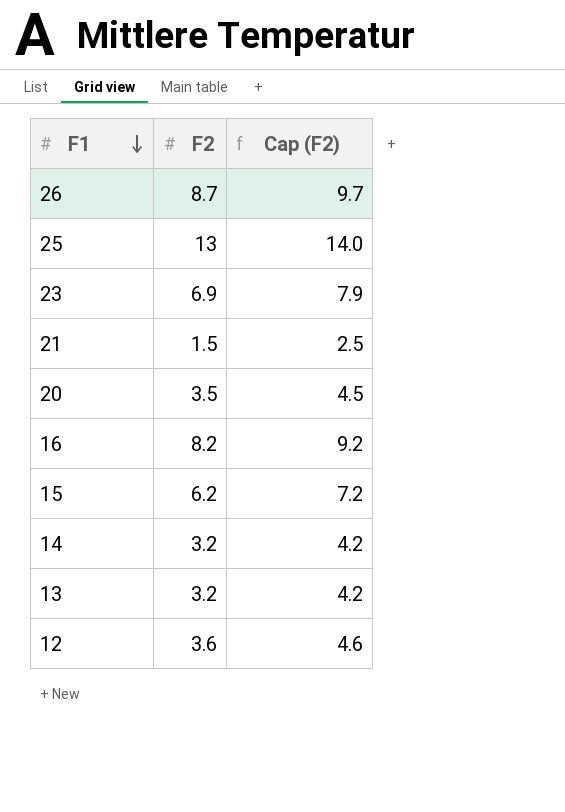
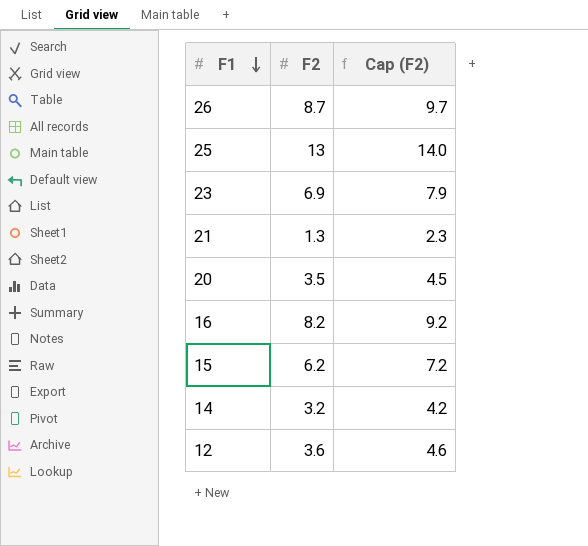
row 13: 3.2 | 4.2 -> none
21 | F2: 1.5 -> 1.3
21 | Cap (F2): 2.5 -> 2.3

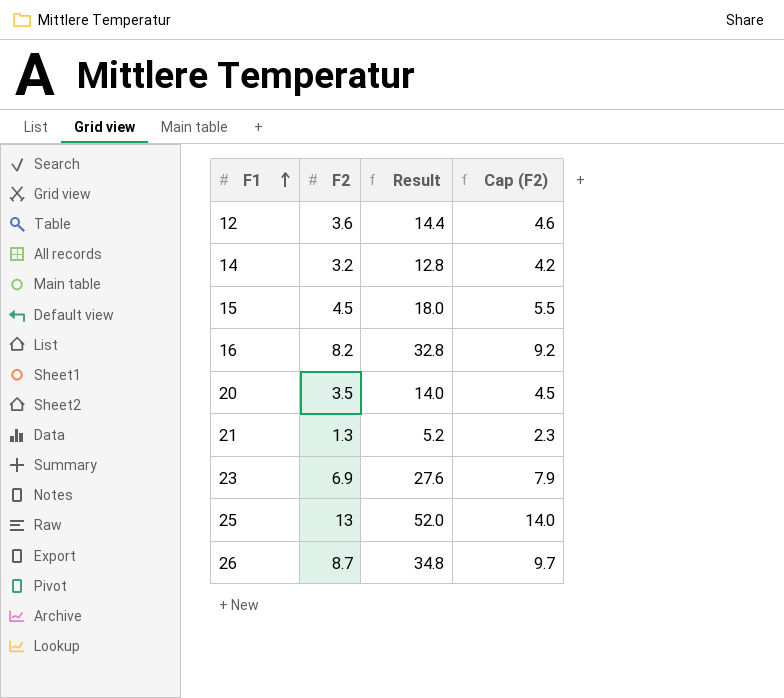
row order: F1 descending -> F1 ascending
column Result | formula: none -> [F2] * 4
15 | F2: 6.2 -> 4.5
15 | Cap (F2): 7.2 -> 5.5

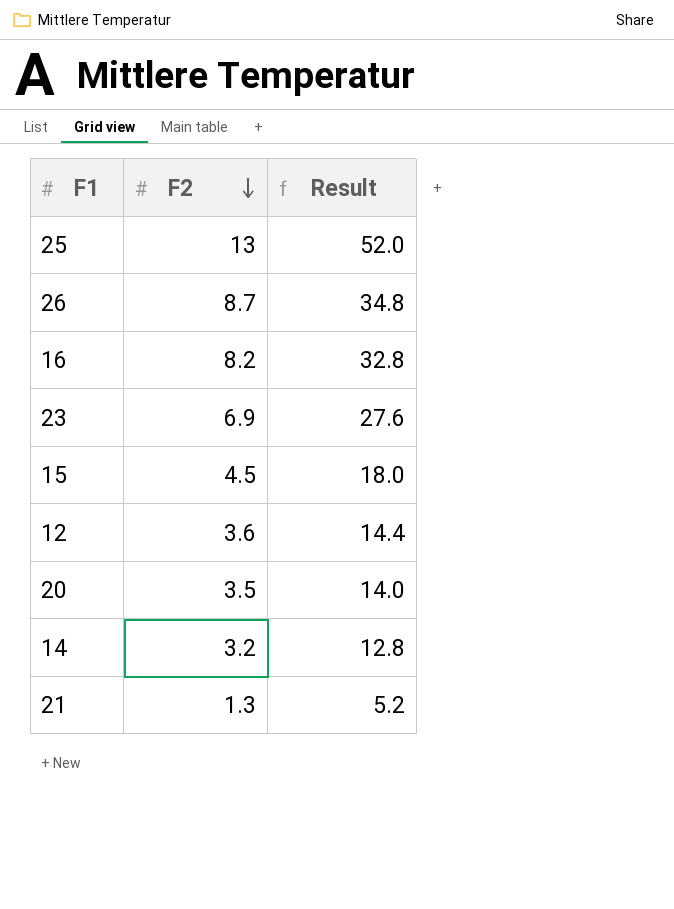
row order: F1 ascending -> F2 descending
column Cap (F2) | formula: [F2] + 1 -> none

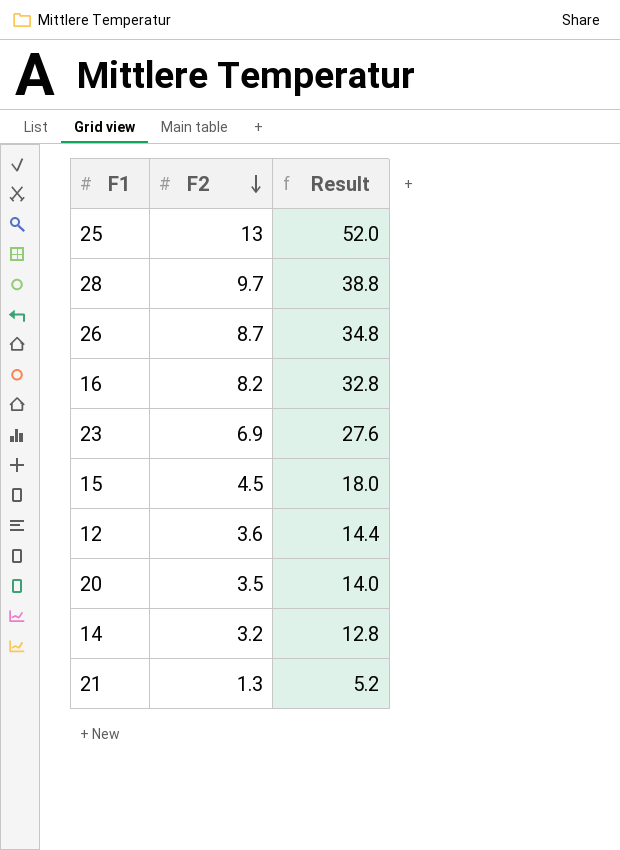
row 28: none -> 9.7 | 38.8

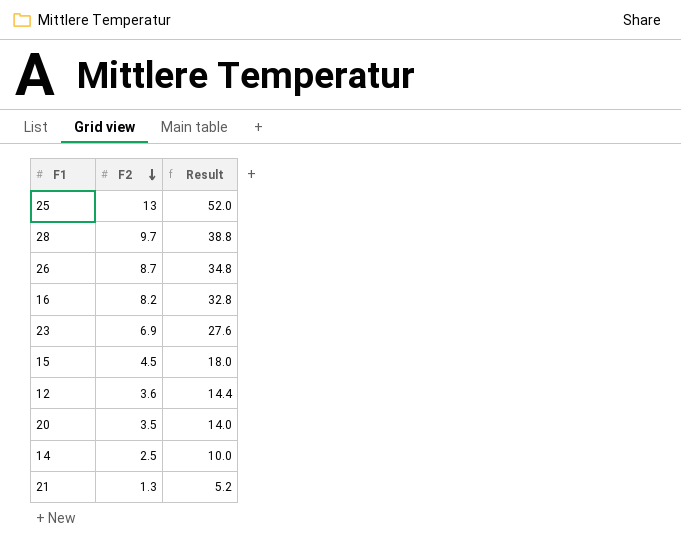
14 | F2: 3.2 -> 2.5
14 | Result: 12.8 -> 10.0

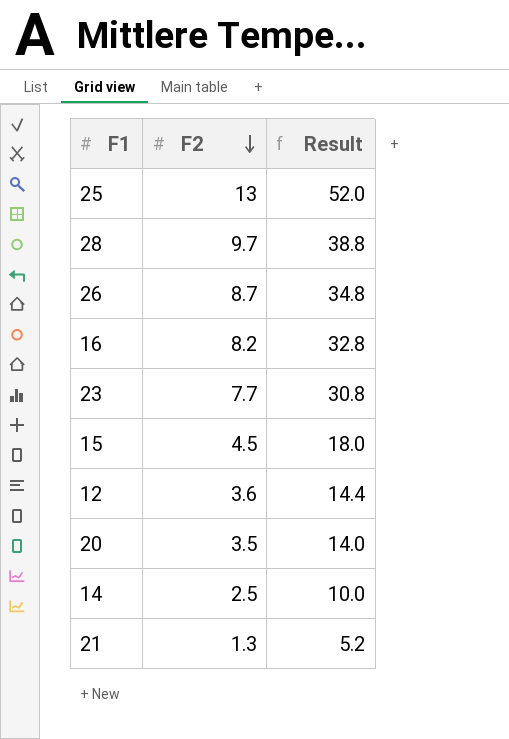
23 | F2: 6.9 -> 7.7
23 | Result: 27.6 -> 30.8

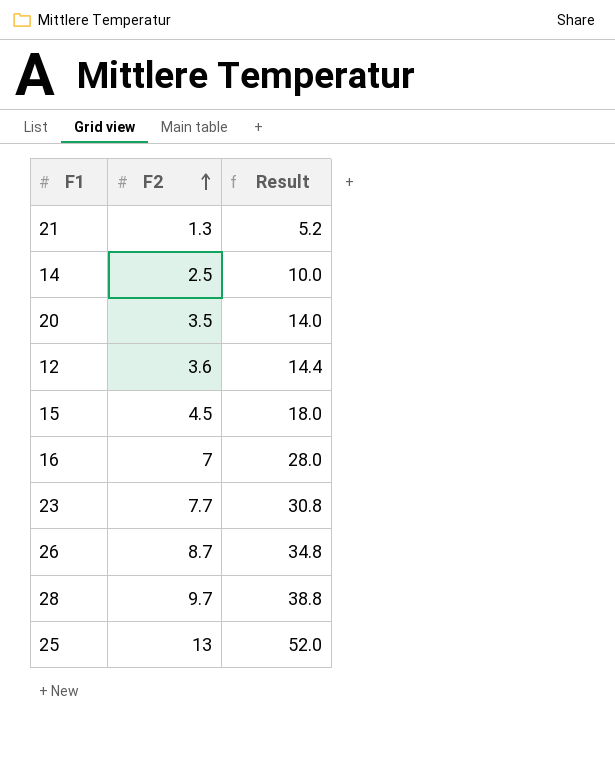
row order: F2 descending -> F2 ascending
16 | F2: 8.2 -> 7
16 | Result: 32.8 -> 28.0

